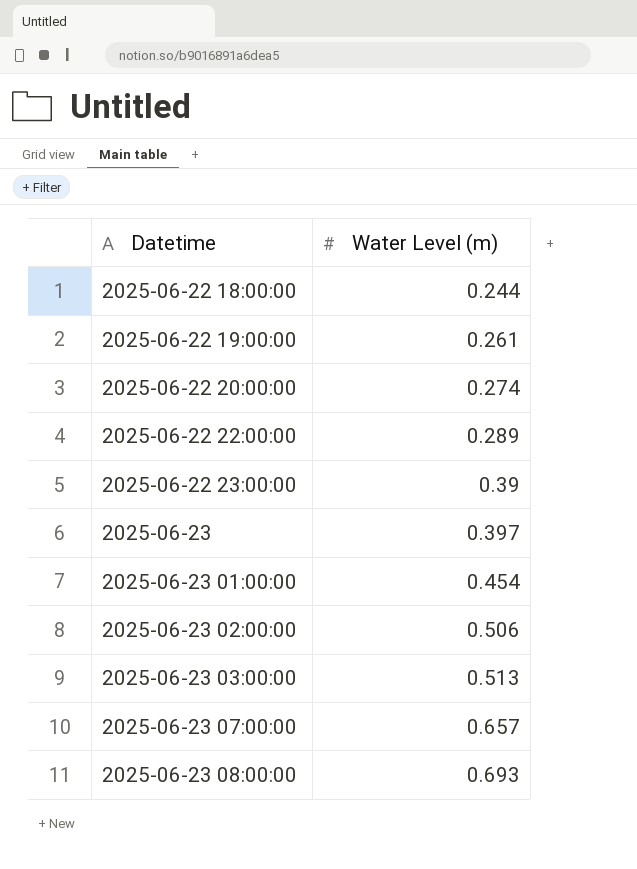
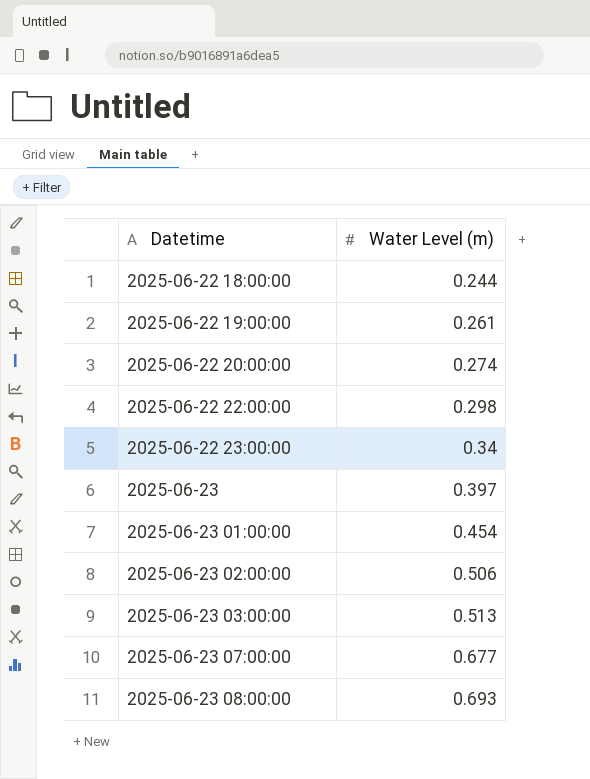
2025-06-22 22:00:00 | Water Level (m): 0.289 -> 0.298
2025-06-22 23:00:00 | Water Level (m): 0.39 -> 0.34
2025-06-23 07:00:00 | Water Level (m): 0.657 -> 0.677

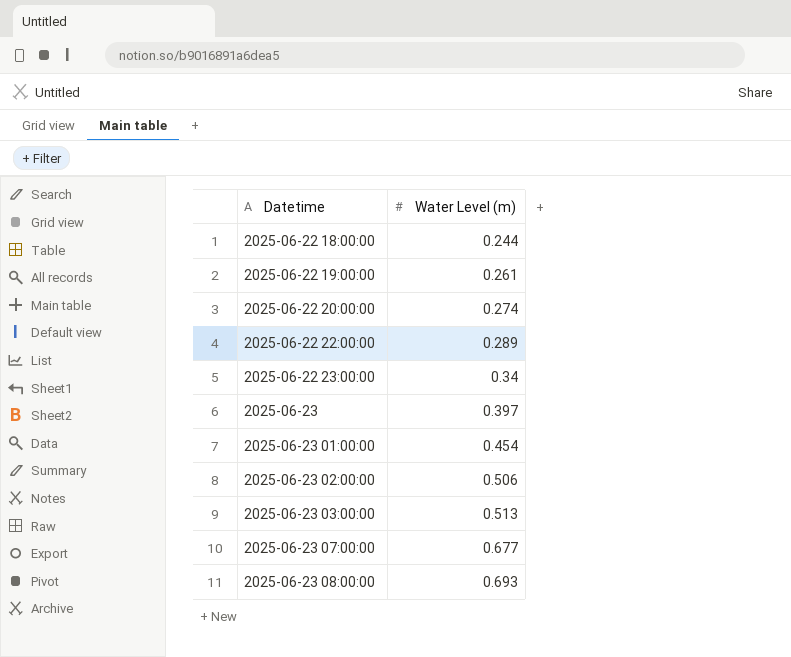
2025-06-22 22:00:00 | Water Level (m): 0.298 -> 0.289

